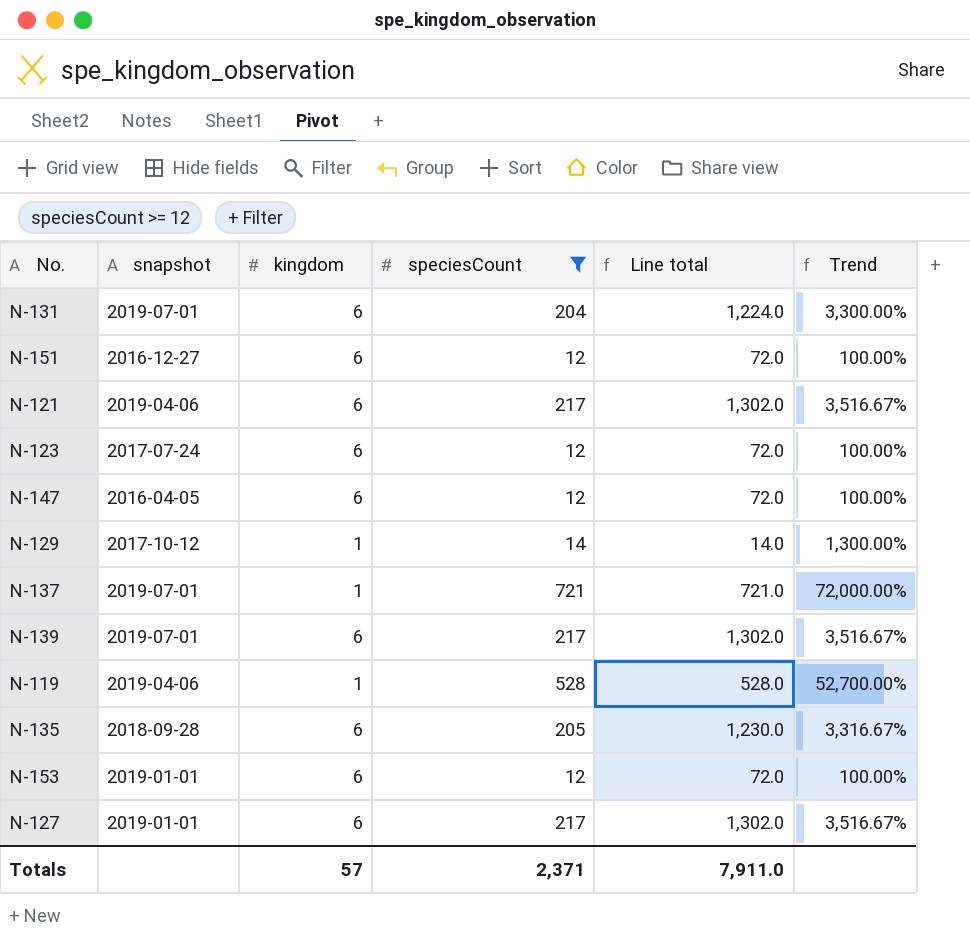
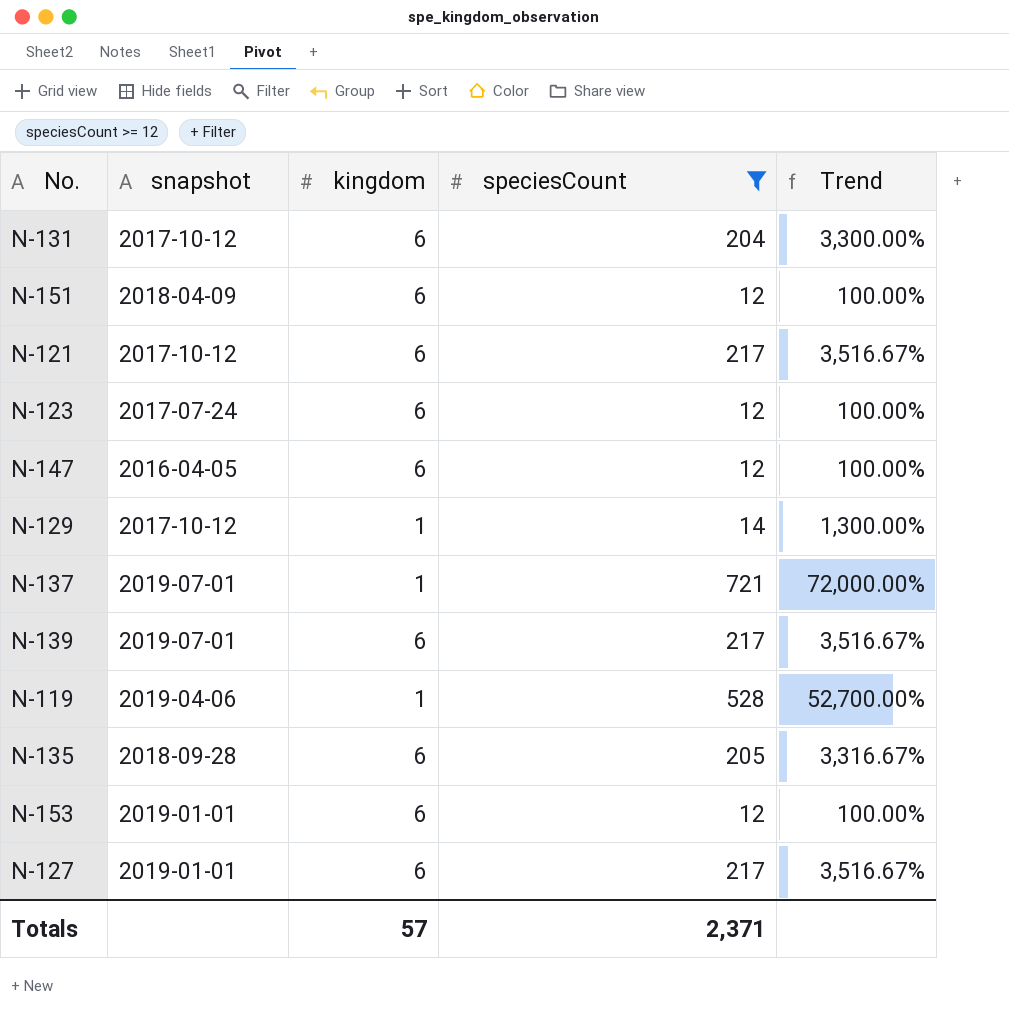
column Line total | formula: [kingdom] * [speciesCount] -> none
N-131 | snapshot: 2019-07-01 -> 2017-10-12
N-151 | snapshot: 2016-12-27 -> 2018-04-09
N-121 | snapshot: 2019-04-06 -> 2017-10-12

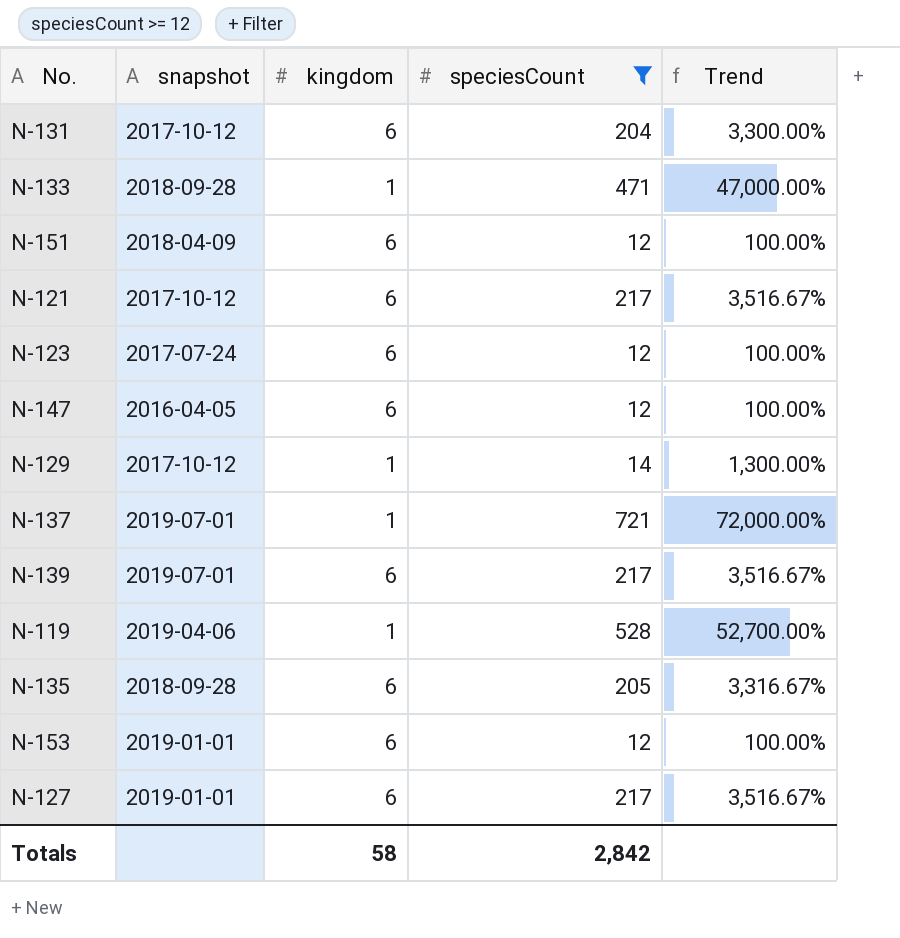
row N-133: none -> 2018-09-28 | 1 | 471 | 47,000.00%
Totals | kingdom: 57 -> 58
Totals | speciesCount: 2,371 -> 2,842

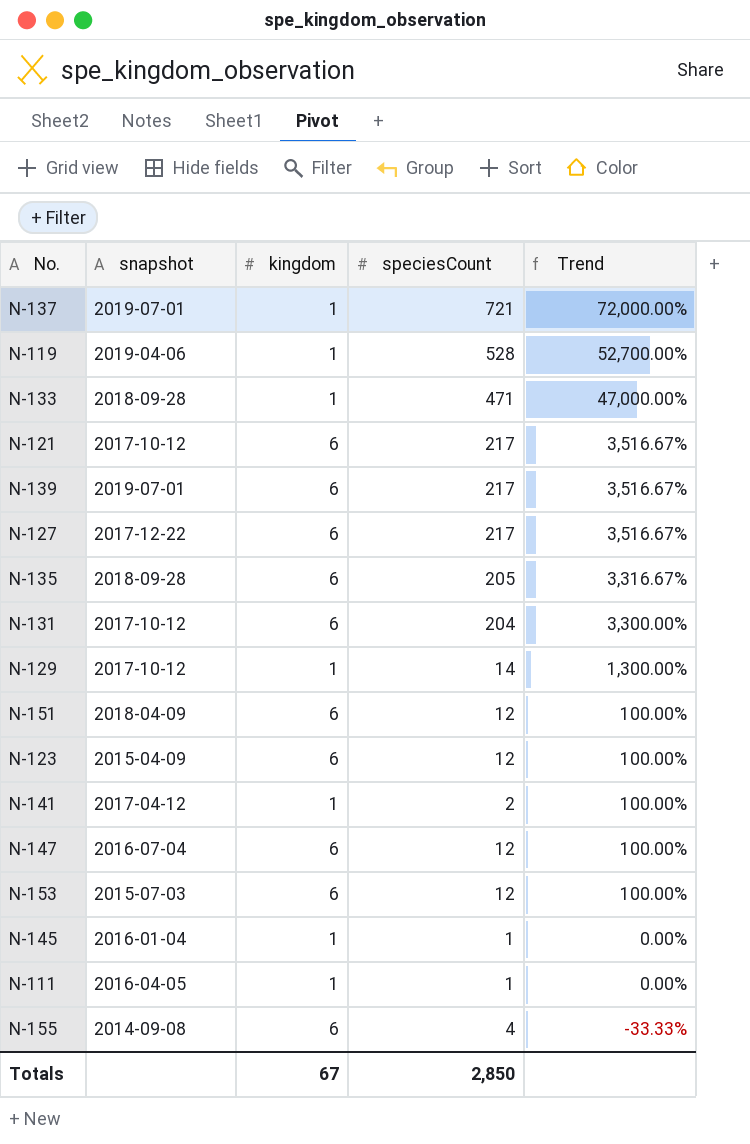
filter: speciesCount >= 12 -> none
row order: none -> Trend descending
N-127 | snapshot: 2019-01-01 -> 2017-12-22
N-123 | snapshot: 2017-07-24 -> 2015-04-09
N-147 | snapshot: 2016-04-05 -> 2016-07-04
N-153 | snapshot: 2019-01-01 -> 2015-07-03
Totals | kingdom: 58 -> 67
Totals | speciesCount: 2,842 -> 2,850

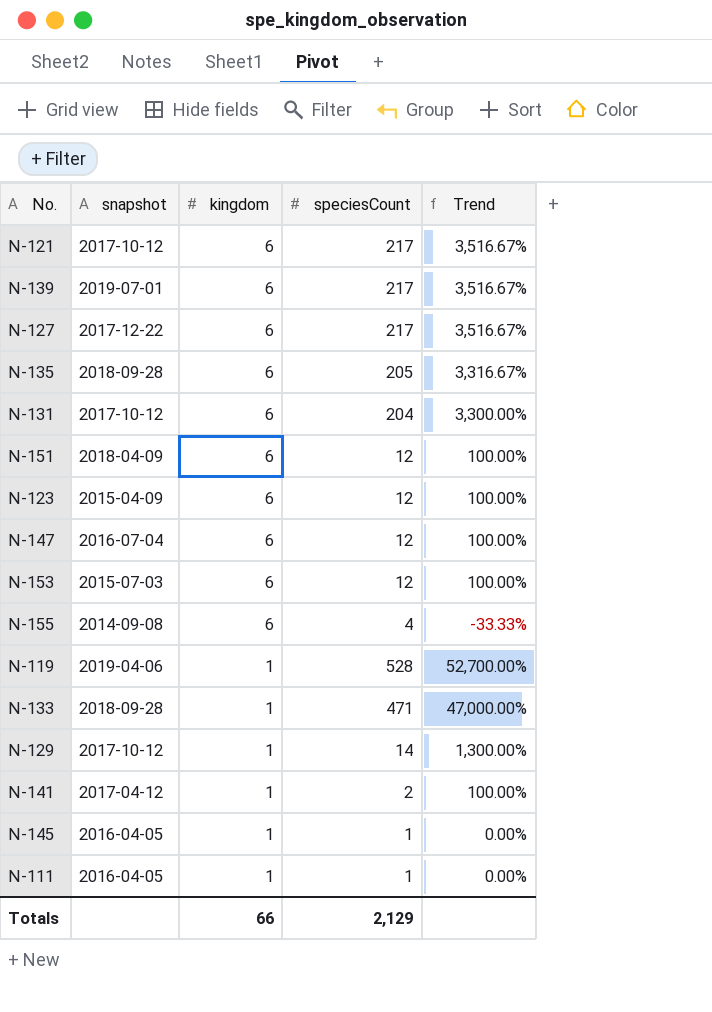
row order: Trend descending -> kingdom descending
row N-137: 2019-07-01 | 1 | 721 | 72,000.00% -> none
N-145 | snapshot: 2016-01-04 -> 2016-04-05
Totals | kingdom: 67 -> 66
Totals | speciesCount: 2,850 -> 2,129

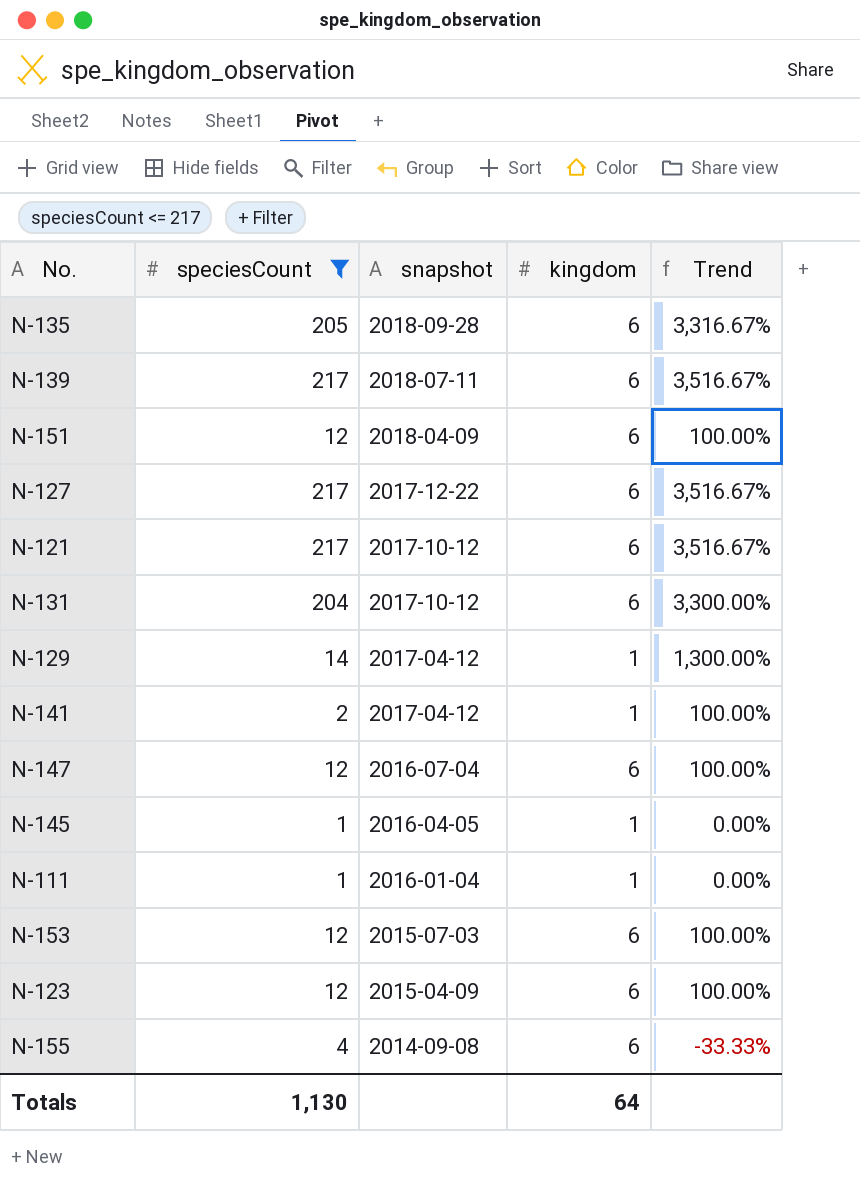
filter: none -> speciesCount <= 217
row order: kingdom descending -> snapshot descending
column speciesCount | position: 4 -> 2
N-139 | snapshot: 2019-07-01 -> 2018-07-11
N-129 | snapshot: 2017-10-12 -> 2017-04-12
N-111 | snapshot: 2016-04-05 -> 2016-01-04
Totals | speciesCount: 2,129 -> 1,130
Totals | kingdom: 66 -> 64

